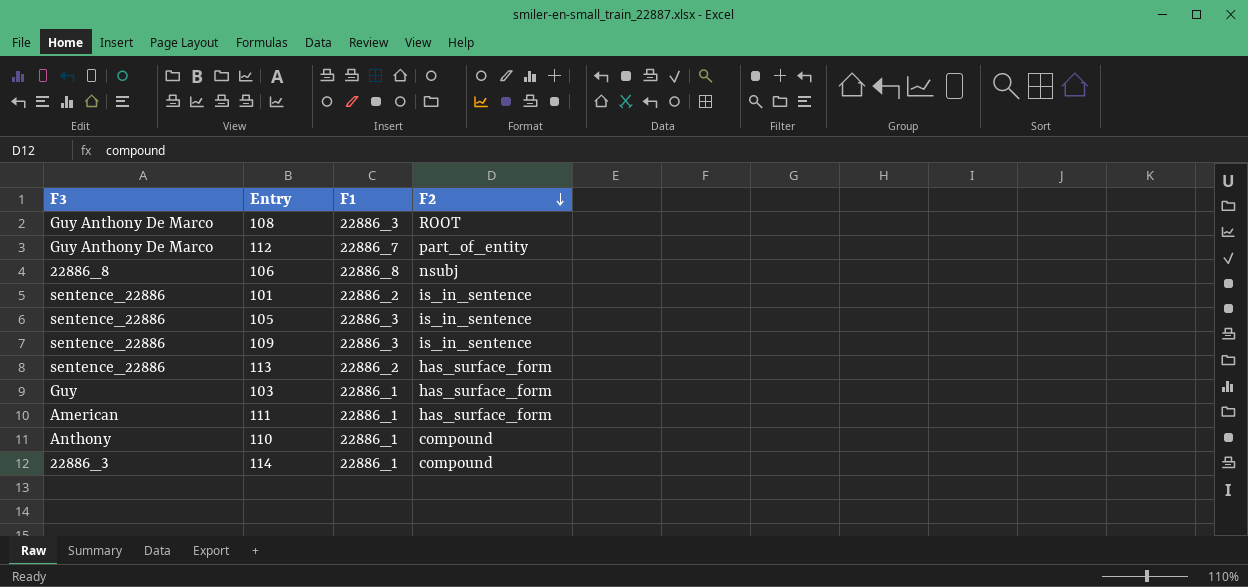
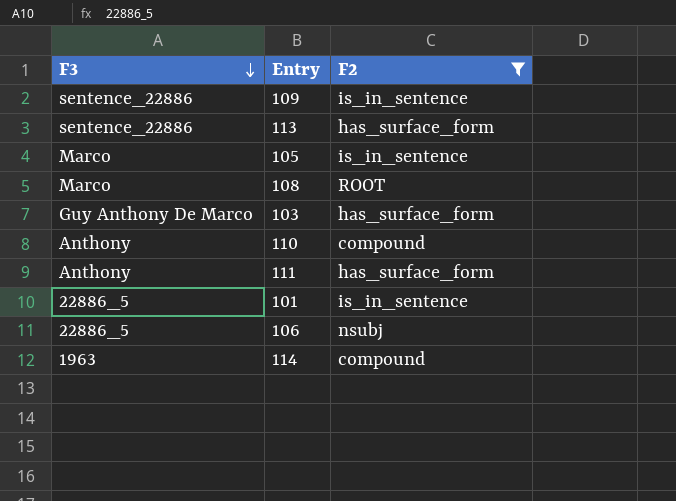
filter: none -> F2 != part_of_entity
row order: F2 descending -> F3 descending
column F1 | position: 3 -> none
105 | F3: sentence_22886 -> Marco
108 | F3: Guy Anthony De Marco -> Marco
103 | F3: Guy -> Guy Anthony De Marco
111 | F3: American -> Anthony
101 | F3: sentence_22886 -> 22886_5
106 | F3: 22886_8 -> 22886_5
114 | F3: 22886_3 -> 1963

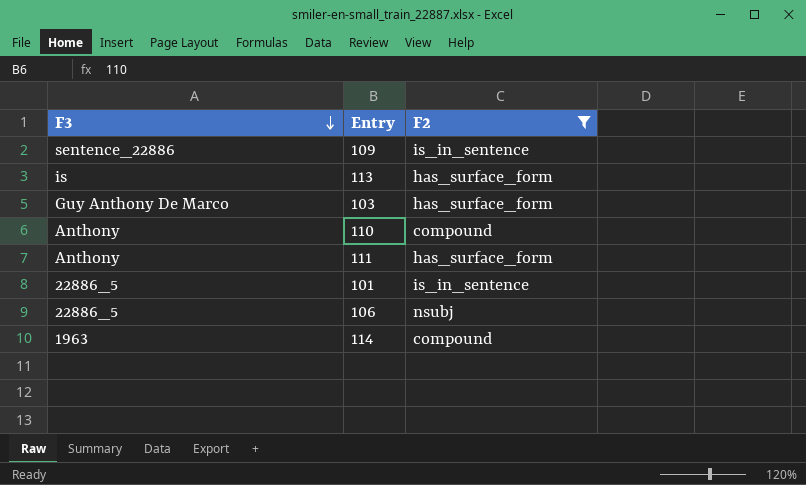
row 105: Marco | is_in_sentence -> none
row 108: Marco | ROOT -> none
113 | F3: sentence_22886 -> is

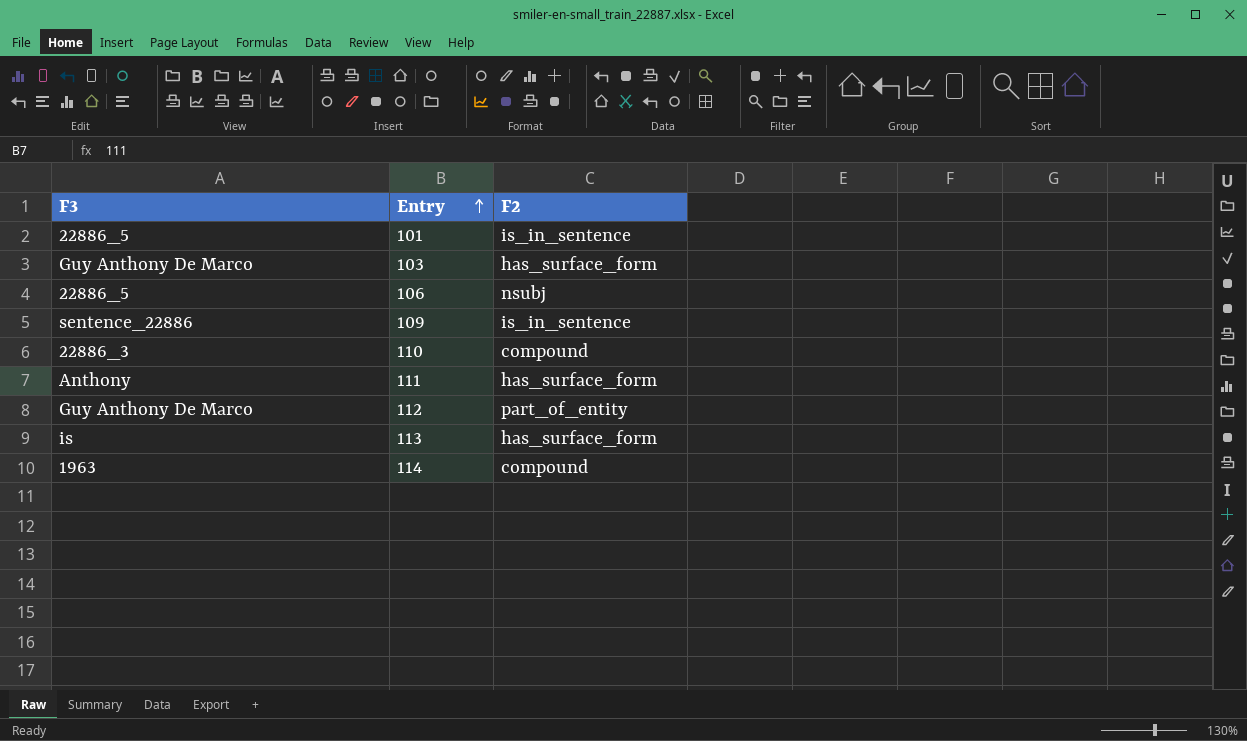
filter: F2 != part_of_entity -> none
row order: F3 descending -> Entry ascending
110 | F3: Anthony -> 22886_3

